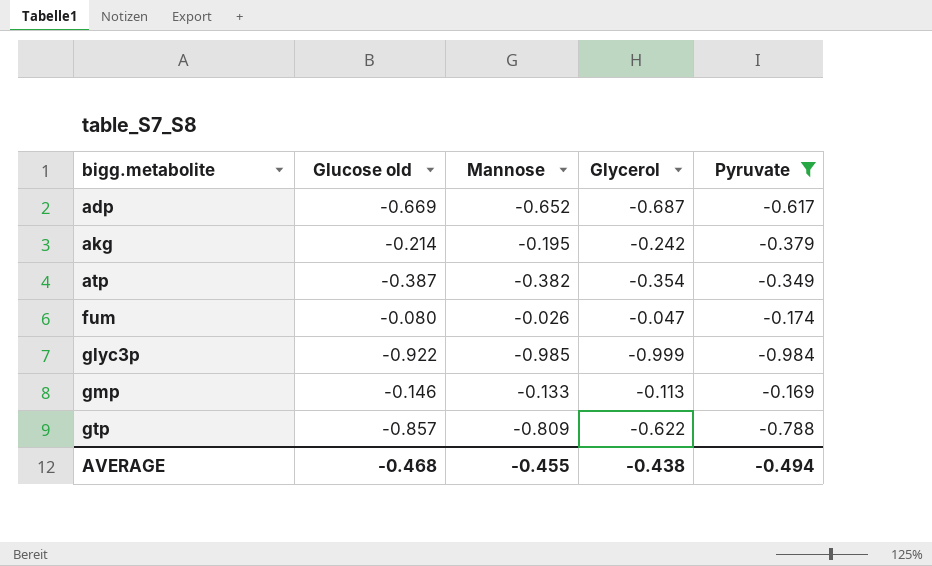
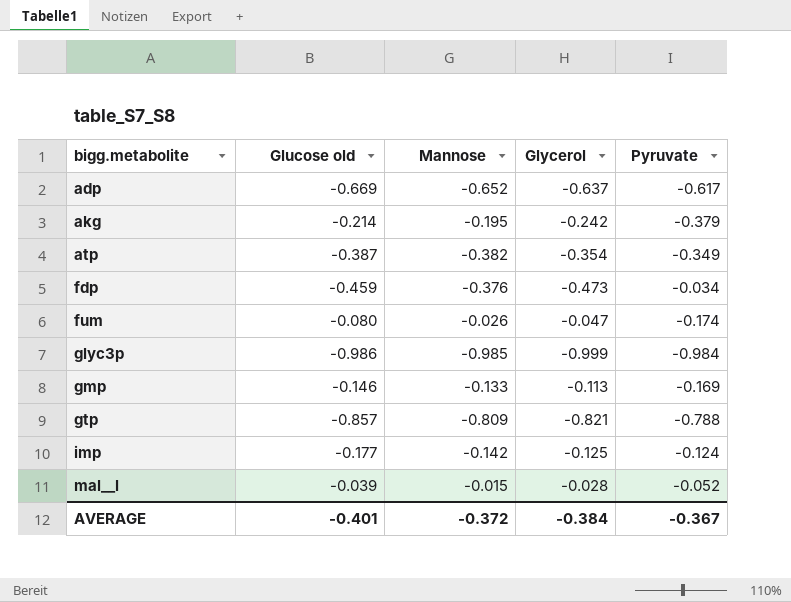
filter: Pyruvate <= -0.169 -> none
adp | Glycerol: -0.687 -> -0.637
glyc3p | Glucose old: -0.922 -> -0.986
gtp | Glycerol: -0.622 -> -0.821
AVERAGE | Glucose old: -0.468 -> -0.401
AVERAGE | Mannose: -0.455 -> -0.372
AVERAGE | Glycerol: -0.438 -> -0.384
AVERAGE | Pyruvate: -0.494 -> -0.367

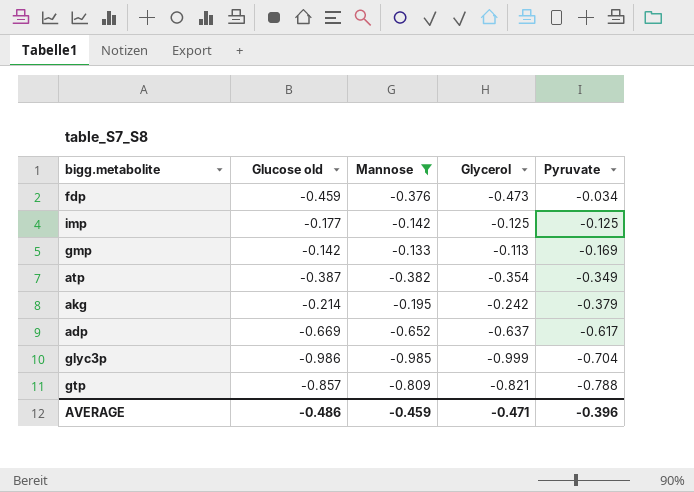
filter: none -> Mannose <= -0.133
row order: bigg.metabolite ascending -> Pyruvate descending
imp | Pyruvate: -0.124 -> -0.125
gmp | Glucose old: -0.146 -> -0.142
glyc3p | Pyruvate: -0.984 -> -0.704
AVERAGE | Glucose old: -0.401 -> -0.486
AVERAGE | Mannose: -0.372 -> -0.459
AVERAGE | Glycerol: -0.384 -> -0.471
AVERAGE | Pyruvate: -0.367 -> -0.396

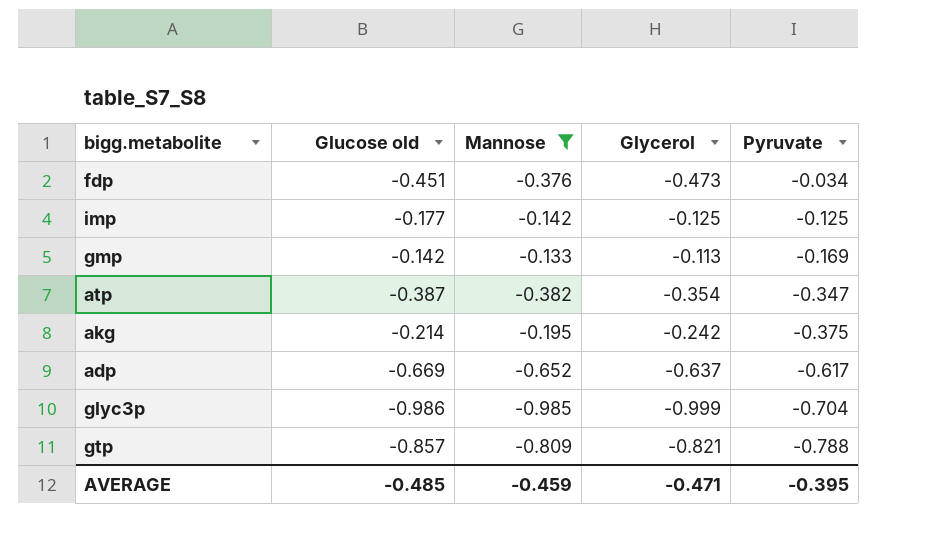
fdp | Glucose old: -0.459 -> -0.451
atp | Pyruvate: -0.349 -> -0.347
akg | Pyruvate: -0.379 -> -0.375
AVERAGE | Glucose old: -0.486 -> -0.485
AVERAGE | Pyruvate: -0.396 -> -0.395

